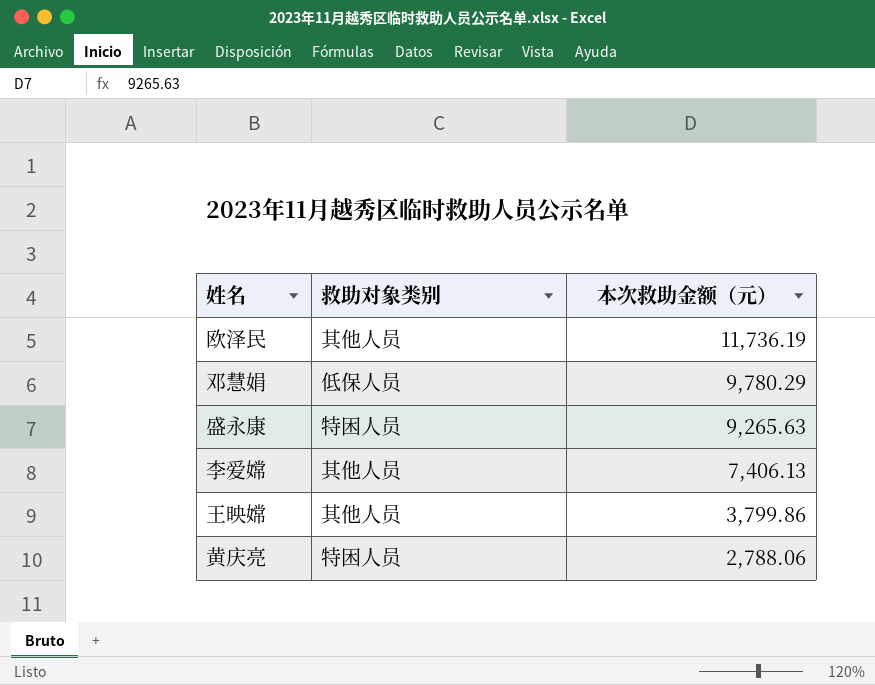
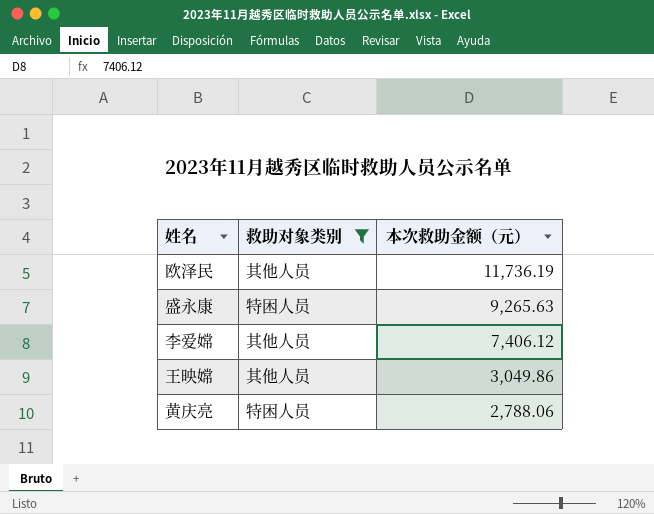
filter: none -> 救助对象类别 != 低保人员
李爱嫦 | 本次救助金额（元）: 7,406.13 -> 7,406.12
王映嫦 | 本次救助金额（元）: 3,799.86 -> 3,049.86

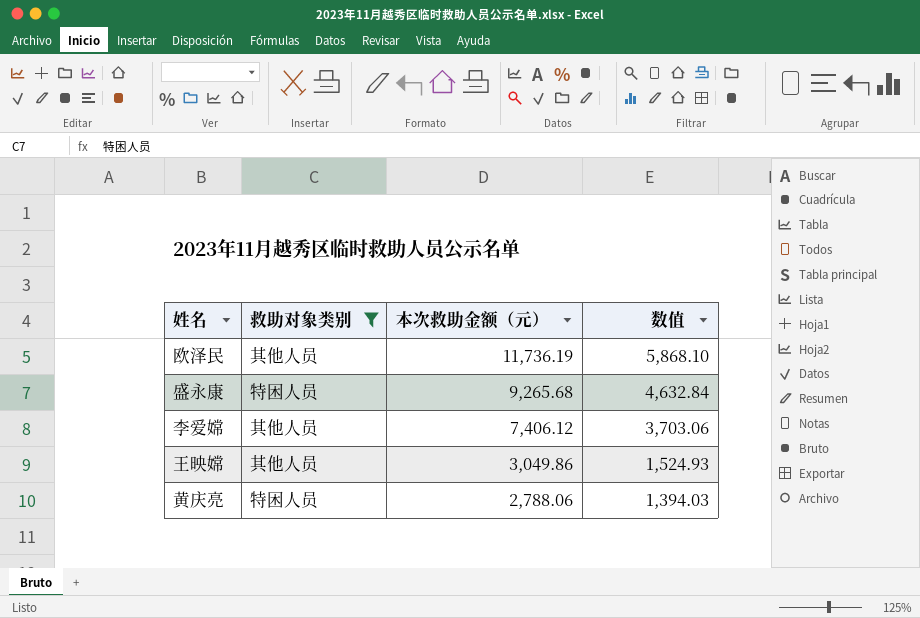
column 数值 | formula: none -> [本次救助金额（元）] * 0.5
盛永康 | 本次救助金额（元）: 9,265.63 -> 9,265.68

